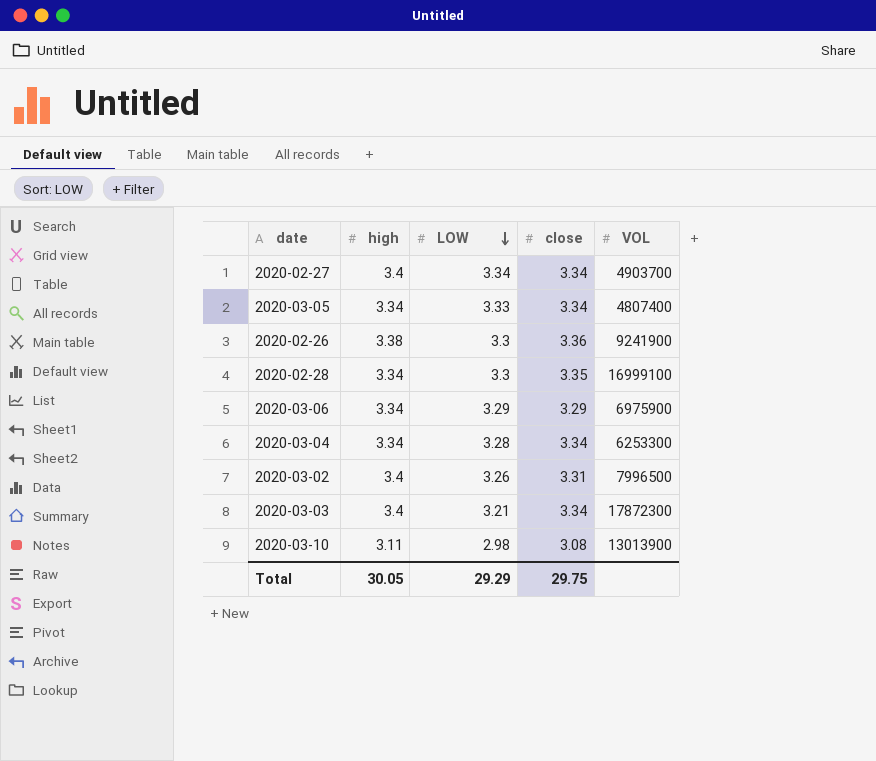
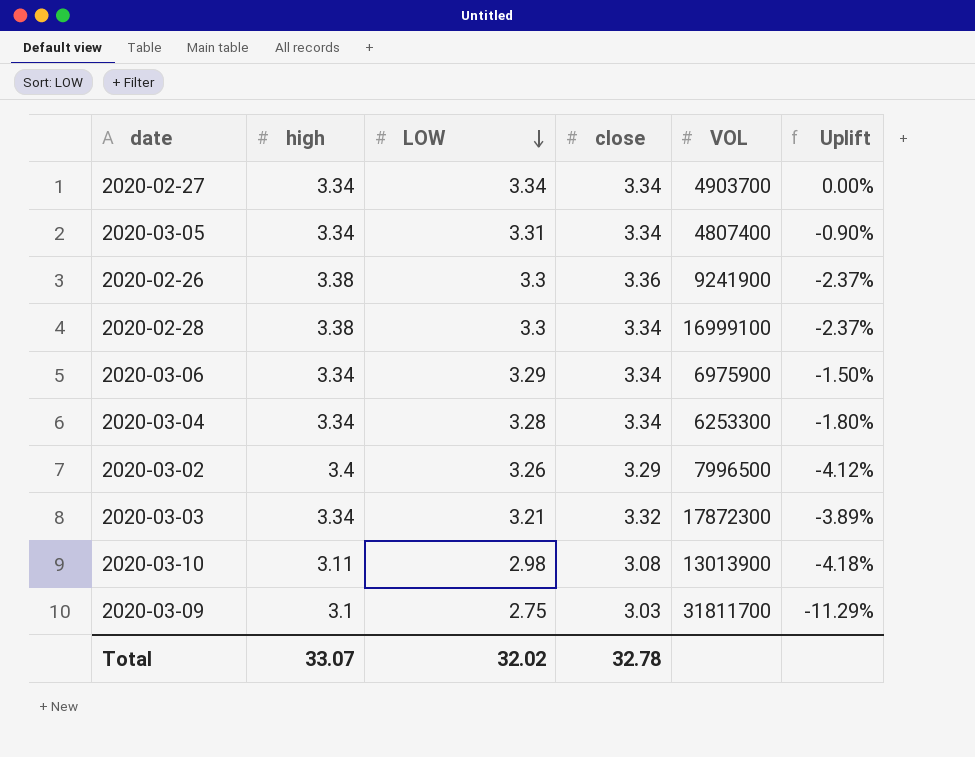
column Uplift | formula: none -> ([LOW] - [high]) / [high]
2020-02-27 | high: 3.4 -> 3.34
2020-03-05 | LOW: 3.33 -> 3.31
2020-02-28 | high: 3.34 -> 3.38
2020-02-28 | close: 3.35 -> 3.34
2020-03-06 | close: 3.29 -> 3.34
2020-03-02 | close: 3.31 -> 3.29
2020-03-03 | high: 3.4 -> 3.34
2020-03-03 | close: 3.34 -> 3.32
row 2020-03-09: none -> 3.1 | 2.75 | 3.03 | 31811700 | -11.29%
Total | high: 30.05 -> 33.07
Total | LOW: 29.29 -> 32.02
Total | close: 29.75 -> 32.78

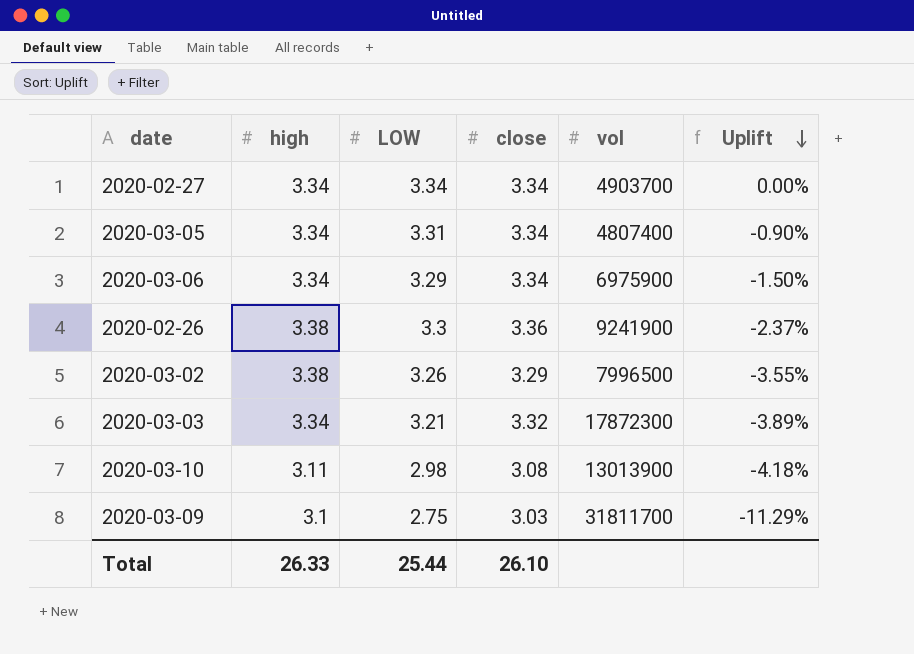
row order: LOW descending -> Uplift descending
column name: VOL -> vol
row 2020-02-28: 3.38 | 3.3 | 3.34 | 16999100 | -2.37% -> none
row 2020-03-04: 3.34 | 3.28 | 3.34 | 6253300 | -1.80% -> none
2020-03-02 | high: 3.4 -> 3.38
2020-03-02 | Uplift: -4.12% -> -3.55%
Total | high: 33.07 -> 26.33
Total | LOW: 32.02 -> 25.44
Total | close: 32.78 -> 26.10

